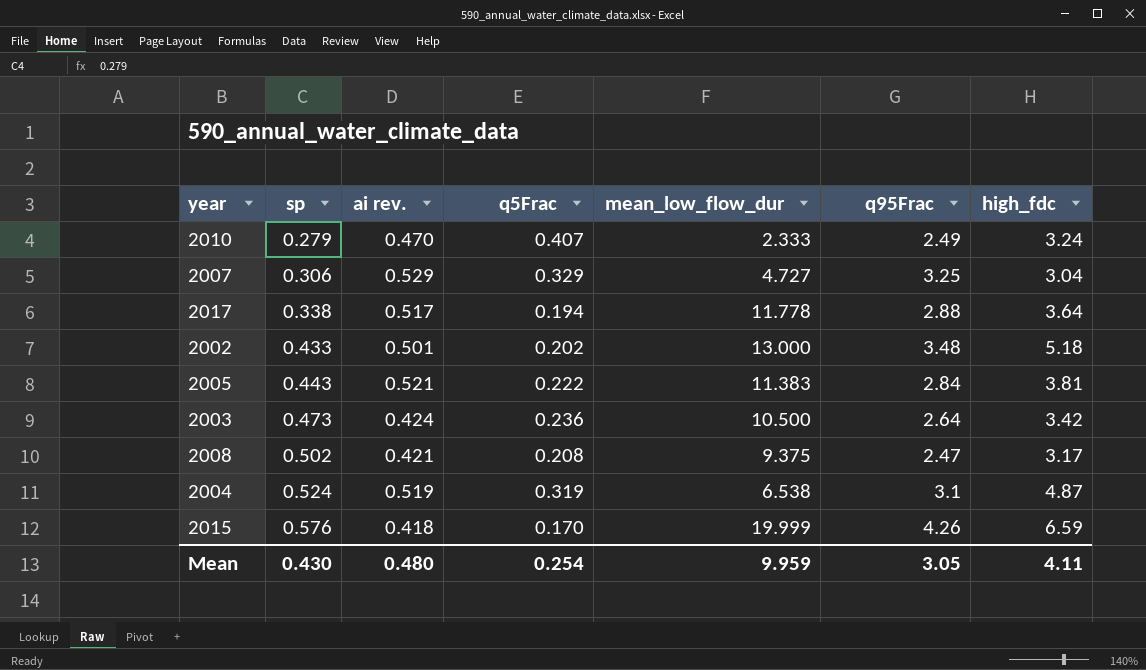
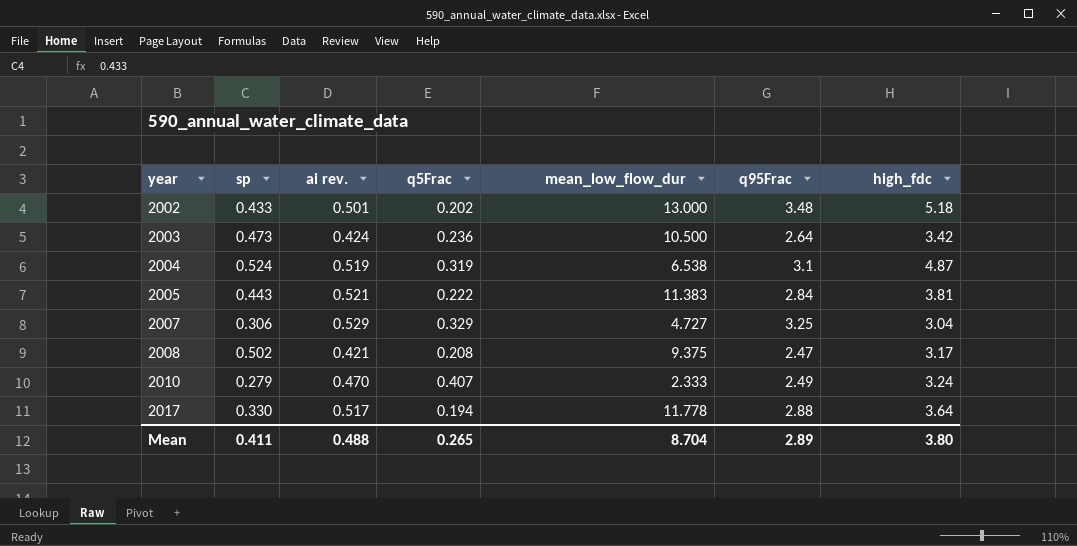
row order: sp ascending -> year ascending
row 2015: 0.576 | 0.418 | 0.170 | 19.999 | 4.26 | 6.59 -> none
2017 | sp: 0.338 -> 0.330
Mean | sp: 0.430 -> 0.411
Mean | ai rev.: 0.480 -> 0.488
Mean | q5Frac: 0.254 -> 0.265
Mean | mean_low_flow_dur: 9.959 -> 8.704
Mean | q95Frac: 3.05 -> 2.89
Mean | high_fdc: 4.11 -> 3.80

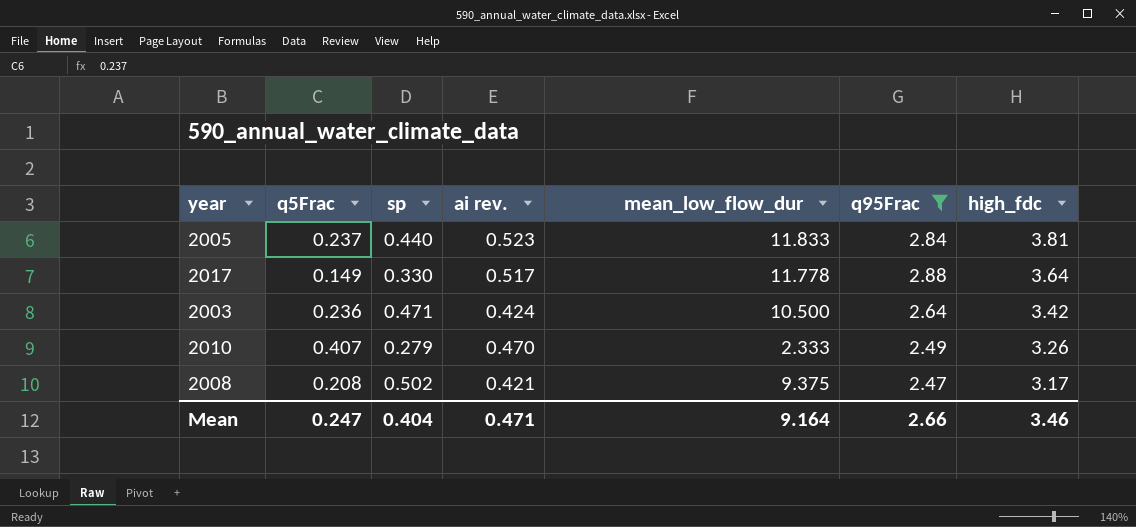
filter: none -> q95Frac <= 2.88
row order: year ascending -> high_fdc descending
column q5Frac | position: 4 -> 2
2005 | q5Frac: 0.222 -> 0.237
2005 | sp: 0.443 -> 0.440
2005 | ai rev.: 0.521 -> 0.523
2005 | mean_low_flow_dur: 11.383 -> 11.833
2017 | q5Frac: 0.194 -> 0.149
2003 | sp: 0.473 -> 0.471
2010 | high_fdc: 3.24 -> 3.26
Mean | q5Frac: 0.265 -> 0.247
Mean | sp: 0.411 -> 0.404
Mean | ai rev.: 0.488 -> 0.471
Mean | mean_low_flow_dur: 8.704 -> 9.164
Mean | q95Frac: 2.89 -> 2.66
Mean | high_fdc: 3.80 -> 3.46

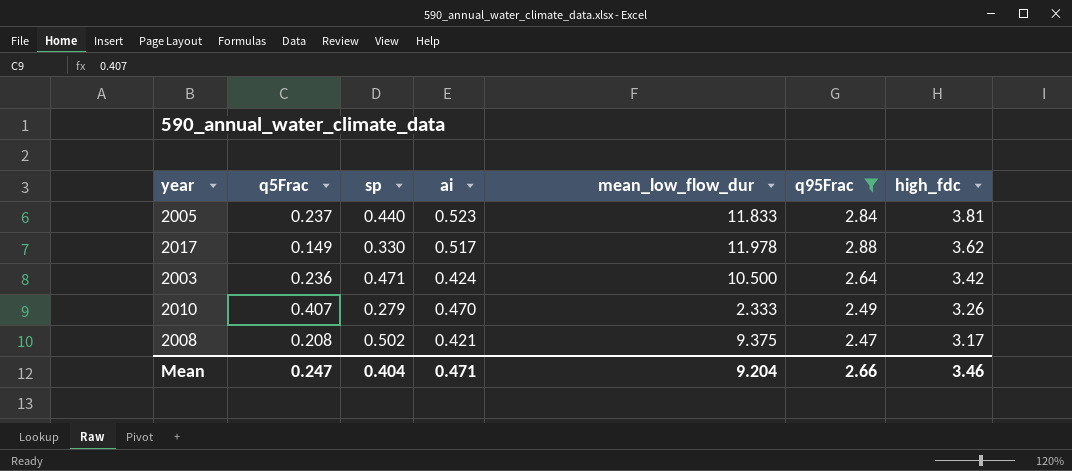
column name: ai rev. -> ai
2017 | mean_low_flow_dur: 11.778 -> 11.978
2017 | high_fdc: 3.64 -> 3.62
Mean | mean_low_flow_dur: 9.164 -> 9.204

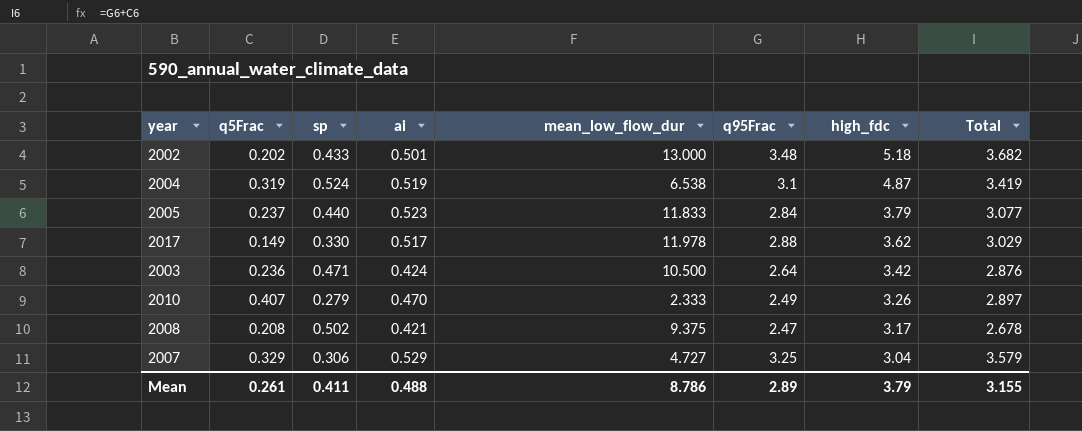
filter: q95Frac <= 2.88 -> none
column Total | formula: none -> [q5Frac] + [q95Frac]
2005 | high_fdc: 3.81 -> 3.79
Mean | q5Frac: 0.247 -> 0.261
Mean | sp: 0.404 -> 0.411
Mean | ai: 0.471 -> 0.488
Mean | mean_low_flow_dur: 9.204 -> 8.786
Mean | q95Frac: 2.66 -> 2.89
Mean | high_fdc: 3.46 -> 3.79

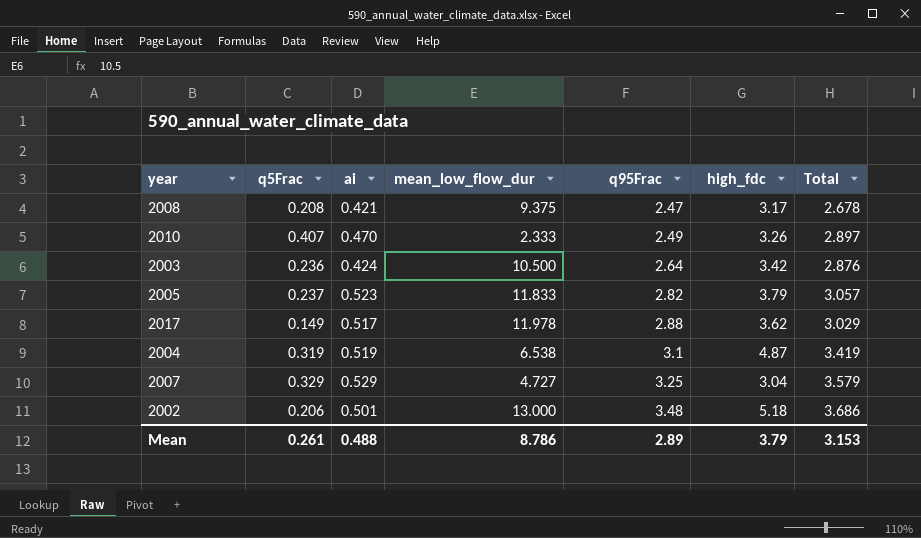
row order: high_fdc descending -> q95Frac ascending
column sp | position: 3 -> none
2005 | q95Frac: 2.84 -> 2.82
2005 | Total: 3.077 -> 3.057
2002 | q5Frac: 0.202 -> 0.206
2002 | Total: 3.682 -> 3.686
Mean | Total: 3.155 -> 3.153

